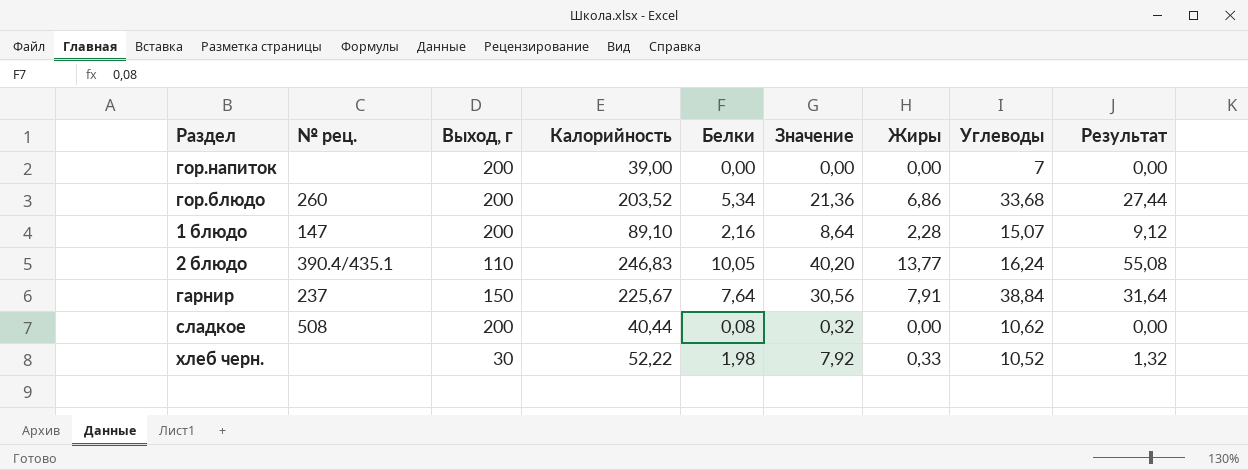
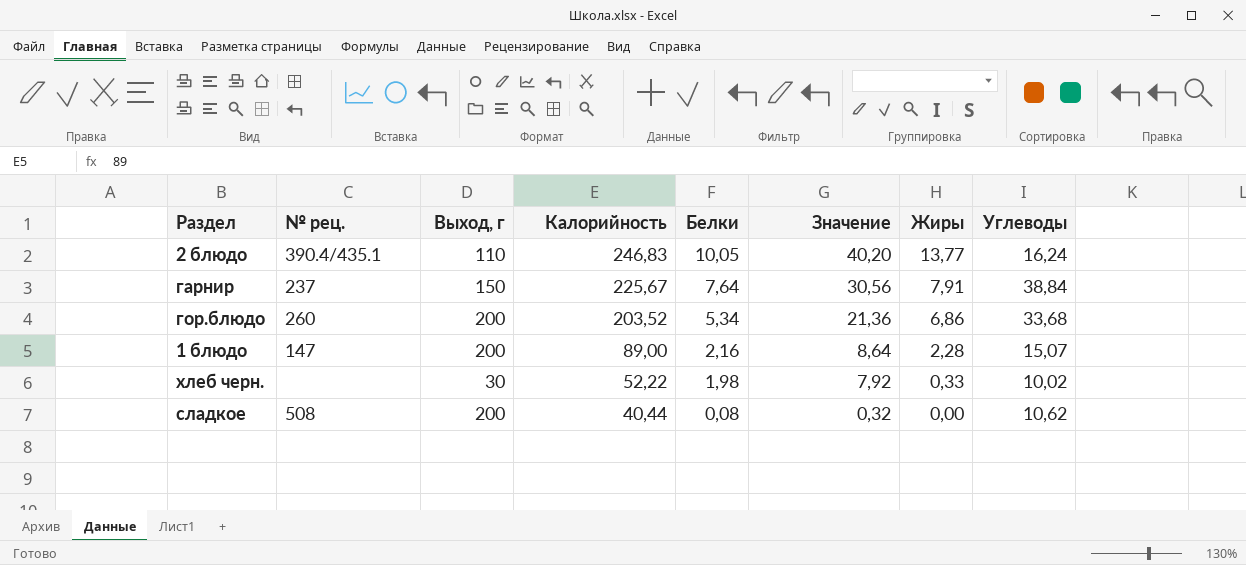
row order: none -> Калорийность descending
column Результат | formula: [Жиры] * 4 -> none
row гор.напиток: none | 200 | 39,00 | 0,00 | 0,00 | 0,00 | 7 | 0,00 -> none
1 блюдо | Калорийность: 89,10 -> 89,00
хлеб черн. | Углеводы: 10,52 -> 10,02

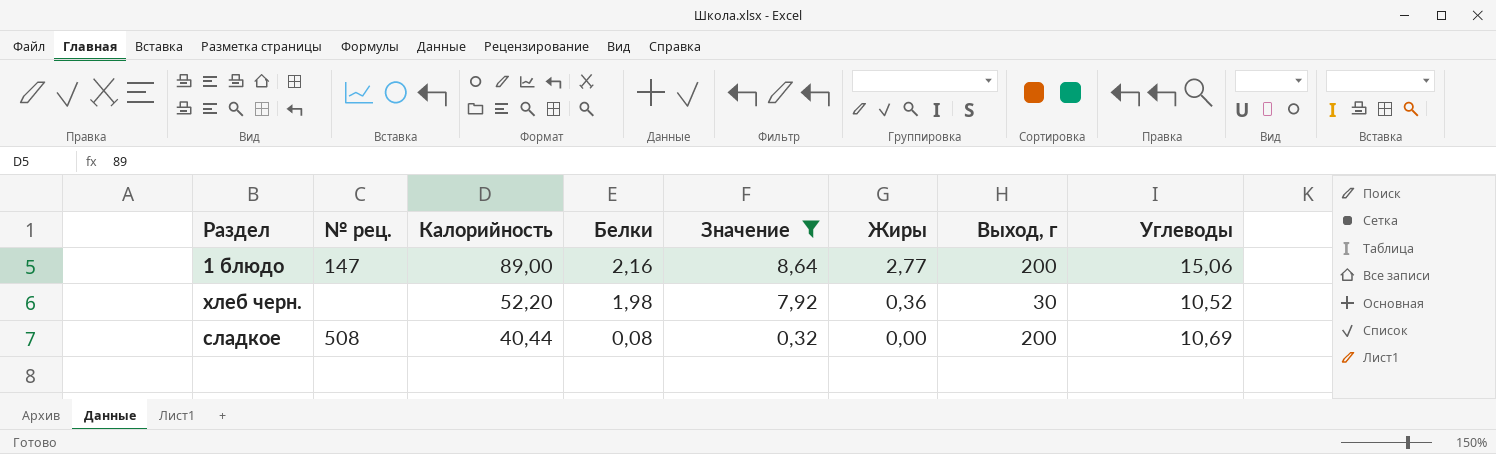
filter: none -> Значение <= 8,64
column Выход, г | position: 3 -> 7
1 блюдо | Жиры: 2,28 -> 2,77
1 блюдо | Углеводы: 15,07 -> 15,06
хлеб черн. | Калорийность: 52,22 -> 52,20
хлеб черн. | Жиры: 0,33 -> 0,36
хлеб черн. | Углеводы: 10,02 -> 10,52
сладкое | Углеводы: 10,62 -> 10,69

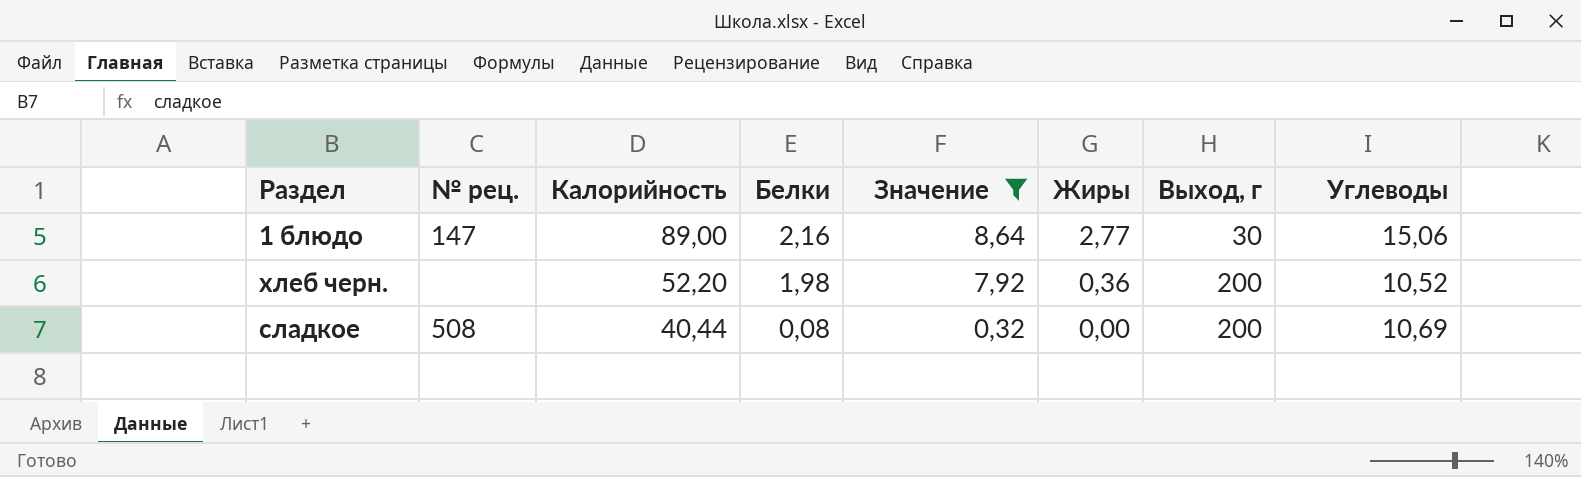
1 блюдо | Выход, г: 200 -> 30
хлеб черн. | Выход, г: 30 -> 200

